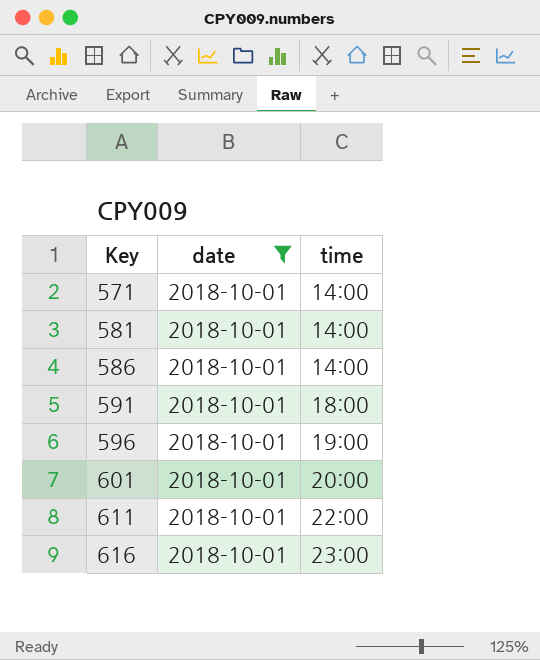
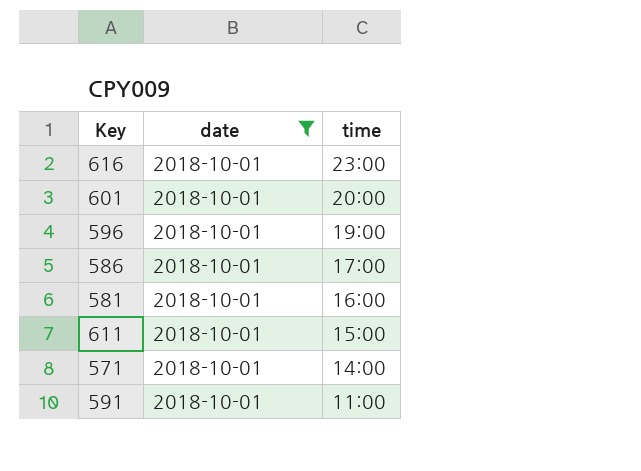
row order: Key ascending -> time descending
586 | time: 14:00 -> 17:00
581 | time: 14:00 -> 16:00
611 | time: 22:00 -> 15:00
591 | time: 18:00 -> 11:00

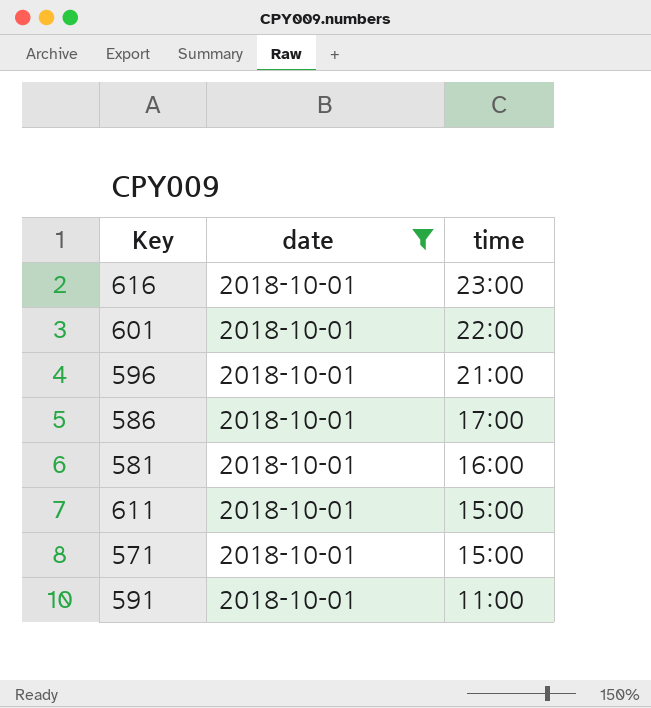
601 | time: 20:00 -> 22:00
596 | time: 19:00 -> 21:00
571 | time: 14:00 -> 15:00

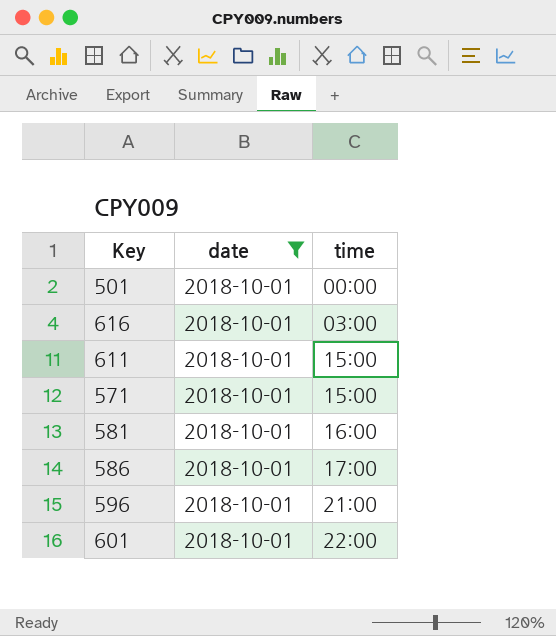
row order: time descending -> time ascending
row 591: 2018-10-01 | 11:00 -> none
row 501: none -> 2018-10-01 | 00:00
616 | time: 23:00 -> 03:00

